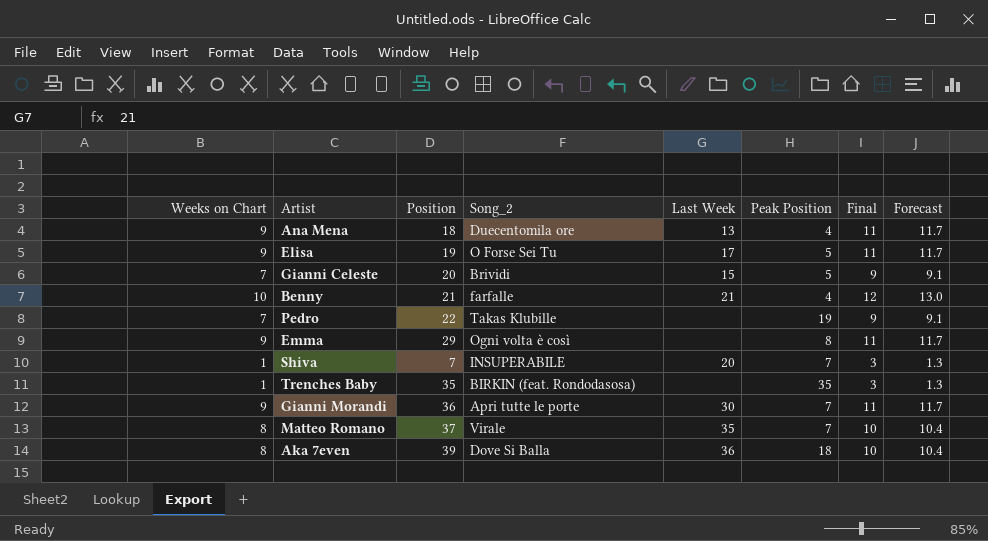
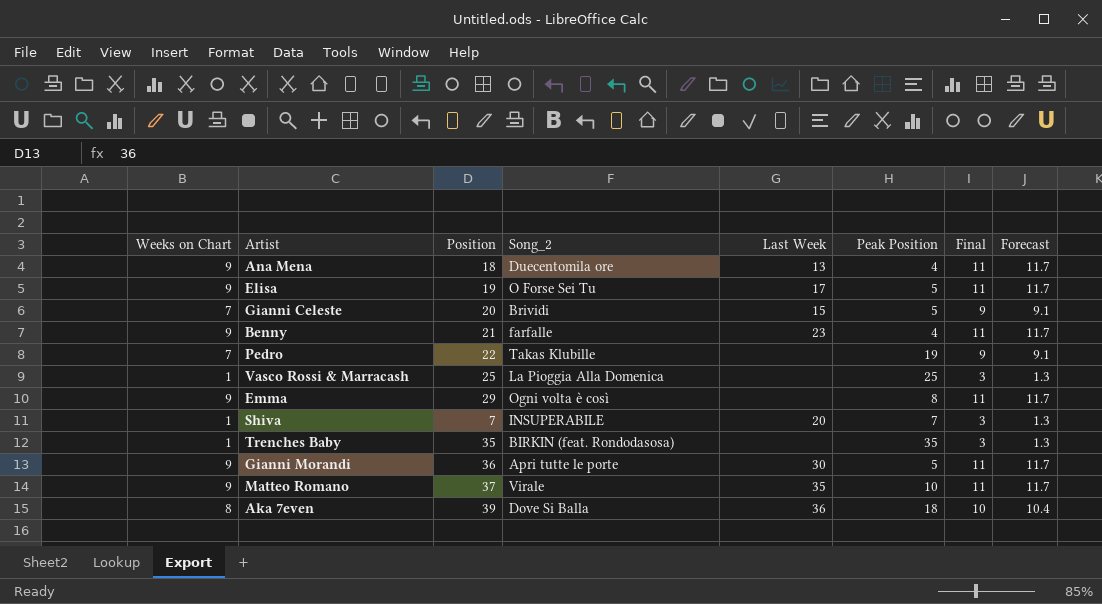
Benny | Weeks on Chart: 10 -> 9
Benny | Last Week: 21 -> 23
Benny | Final: 12 -> 11
Benny | Forecast: 13.0 -> 11.7
row Vasco Rossi & Marracash: none -> 1 | 25 | La Pioggia Alla Domenica | none | 25 | 3 | 1.3
Gianni Morandi | Peak Position: 7 -> 5
Matteo Romano | Weeks on Chart: 8 -> 9
Matteo Romano | Peak Position: 7 -> 10
Matteo Romano | Final: 10 -> 11
Matteo Romano | Forecast: 10.4 -> 11.7

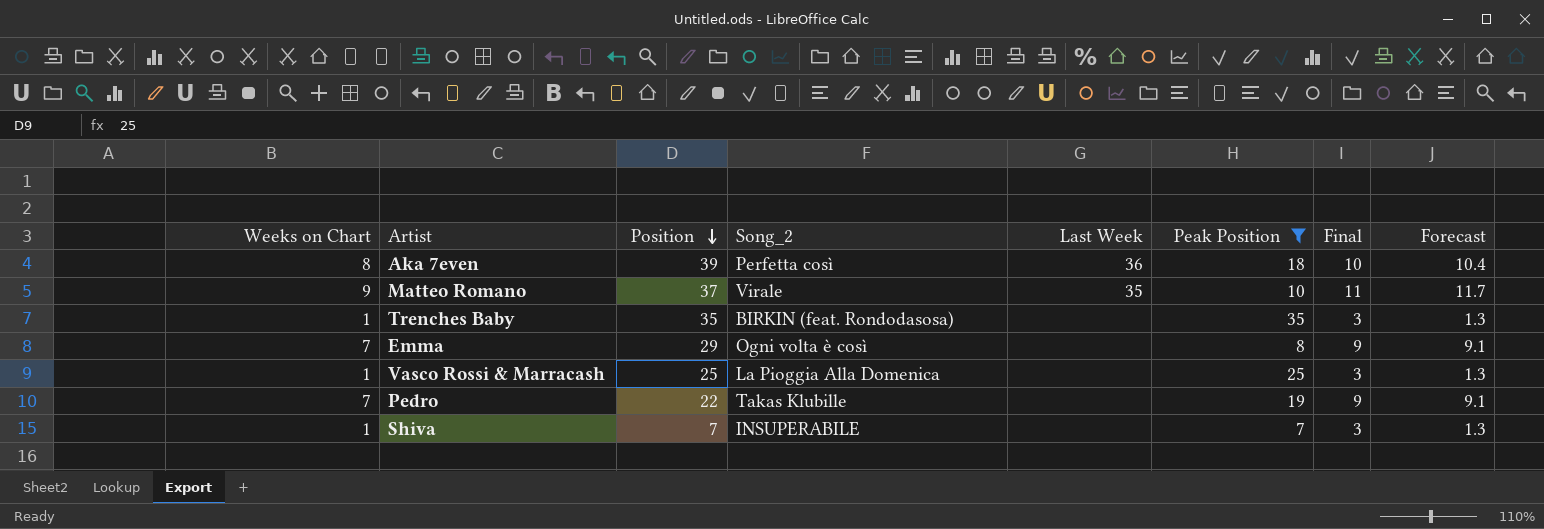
filter: none -> Peak Position >= 7
row order: none -> Position descending
Aka 7even | Song_2: Dove Si Balla -> Perfetta così
Emma | Weeks on Chart: 9 -> 7
Emma | Final: 11 -> 9
Emma | Forecast: 11.7 -> 9.1
Shiva | Last Week: 20 -> none

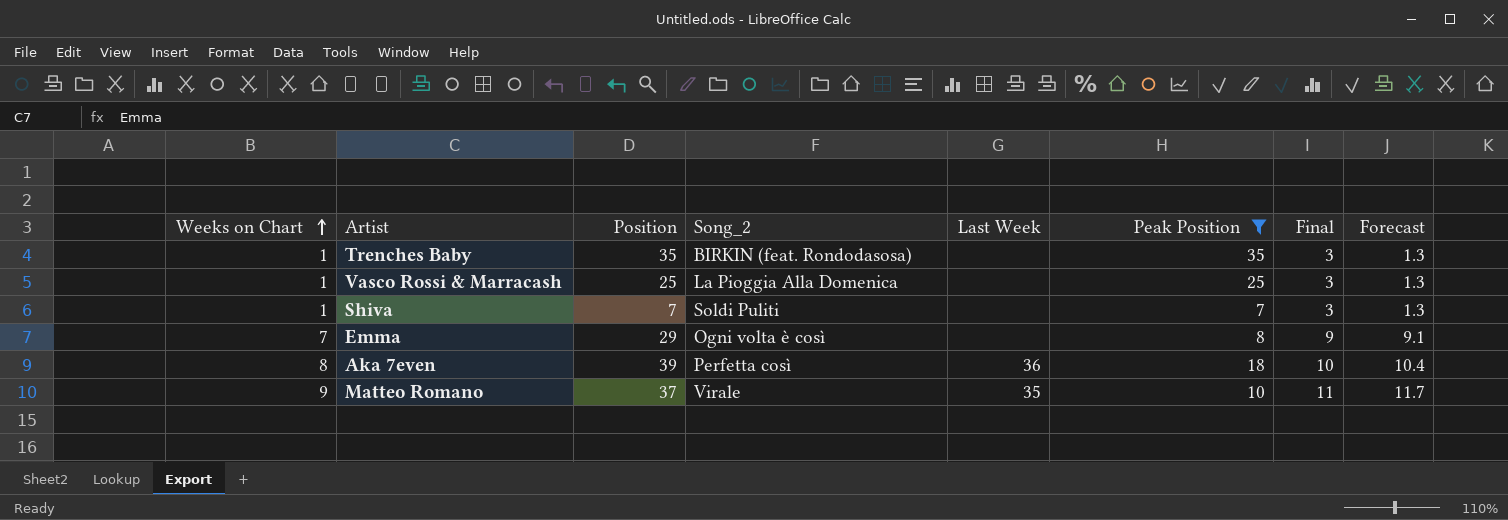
row order: Position descending -> Weeks on Chart ascending
row Pedro: 7 | 22 | Takas Klubille | none | 19 | 9 | 9.1 -> none
Shiva | Song_2: INSUPERABILE -> Soldi Puliti

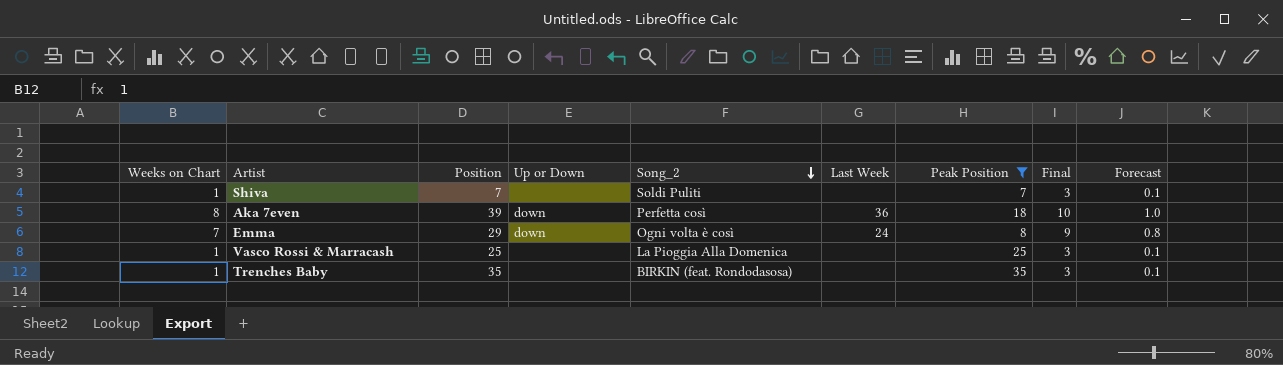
row order: Weeks on Chart ascending -> Song_2 descending
column Up or Down | position: none -> 4
column Forecast | formula: [Weeks on Chart] * 1.3 -> [Weeks on Chart] * 0.12
row Matteo Romano: 9 | 37 | Virale | 35 | 10 | 11 | 11.7 -> none
Emma | Last Week: none -> 24

